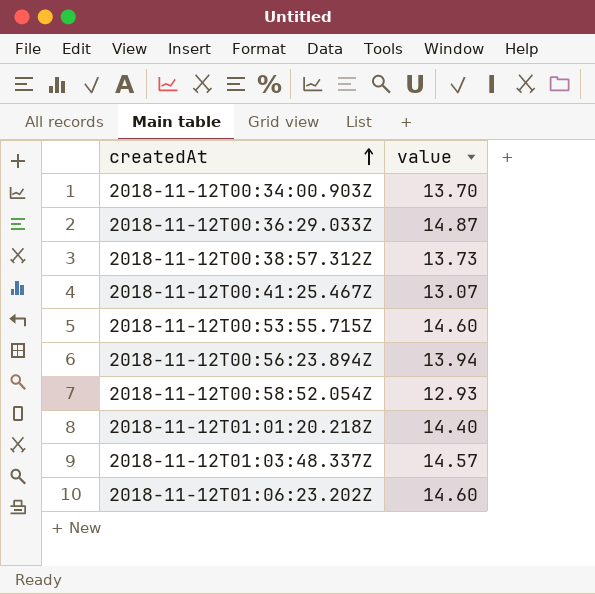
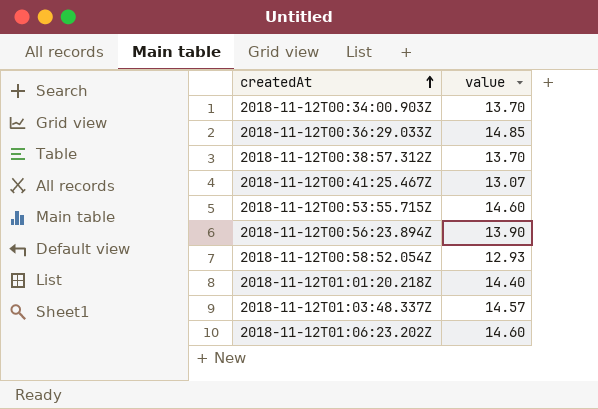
2018-11-12T00:36:29.033Z | value: 14.87 -> 14.85
2018-11-12T00:38:57.312Z | value: 13.73 -> 13.70
2018-11-12T00:56:23.894Z | value: 13.94 -> 13.90

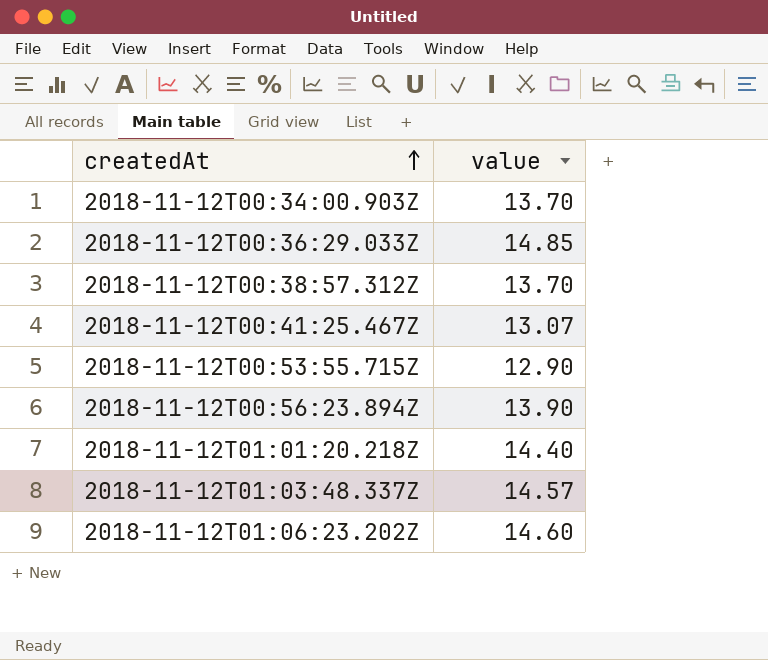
row 2018-11-12T00:58:52.054Z: 12.93 -> none
2018-11-12T00:53:55.715Z | value: 14.60 -> 12.90

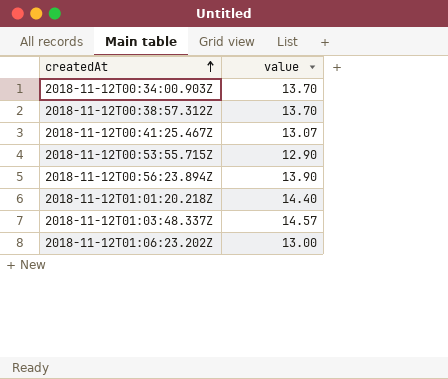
row 2018-11-12T00:36:29.033Z: 14.85 -> none
2018-11-12T01:06:23.202Z | value: 14.60 -> 13.00

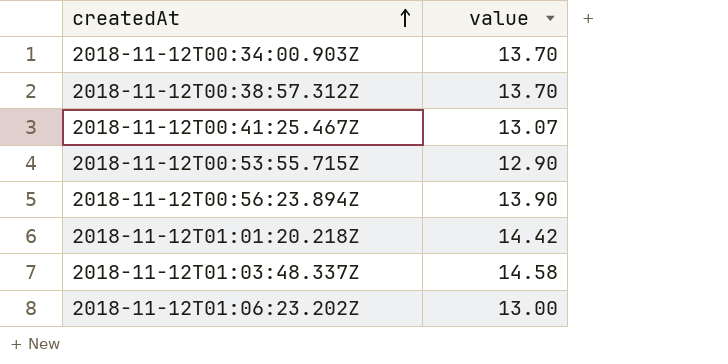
2018-11-12T01:01:20.218Z | value: 14.40 -> 14.42
2018-11-12T01:03:48.337Z | value: 14.57 -> 14.58

